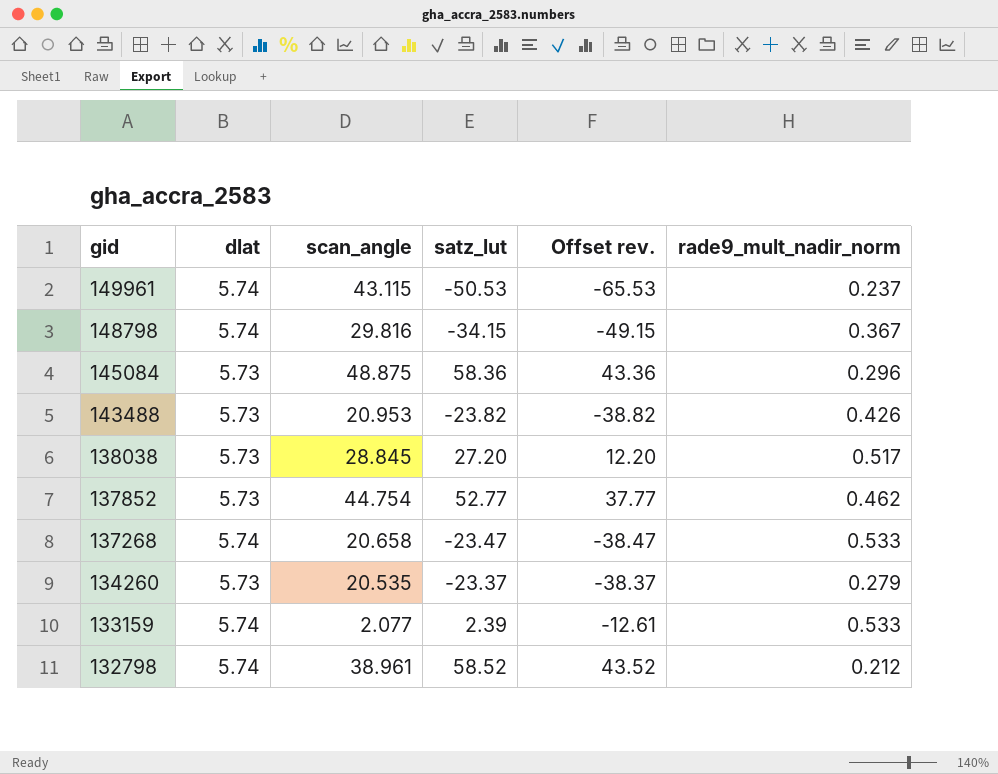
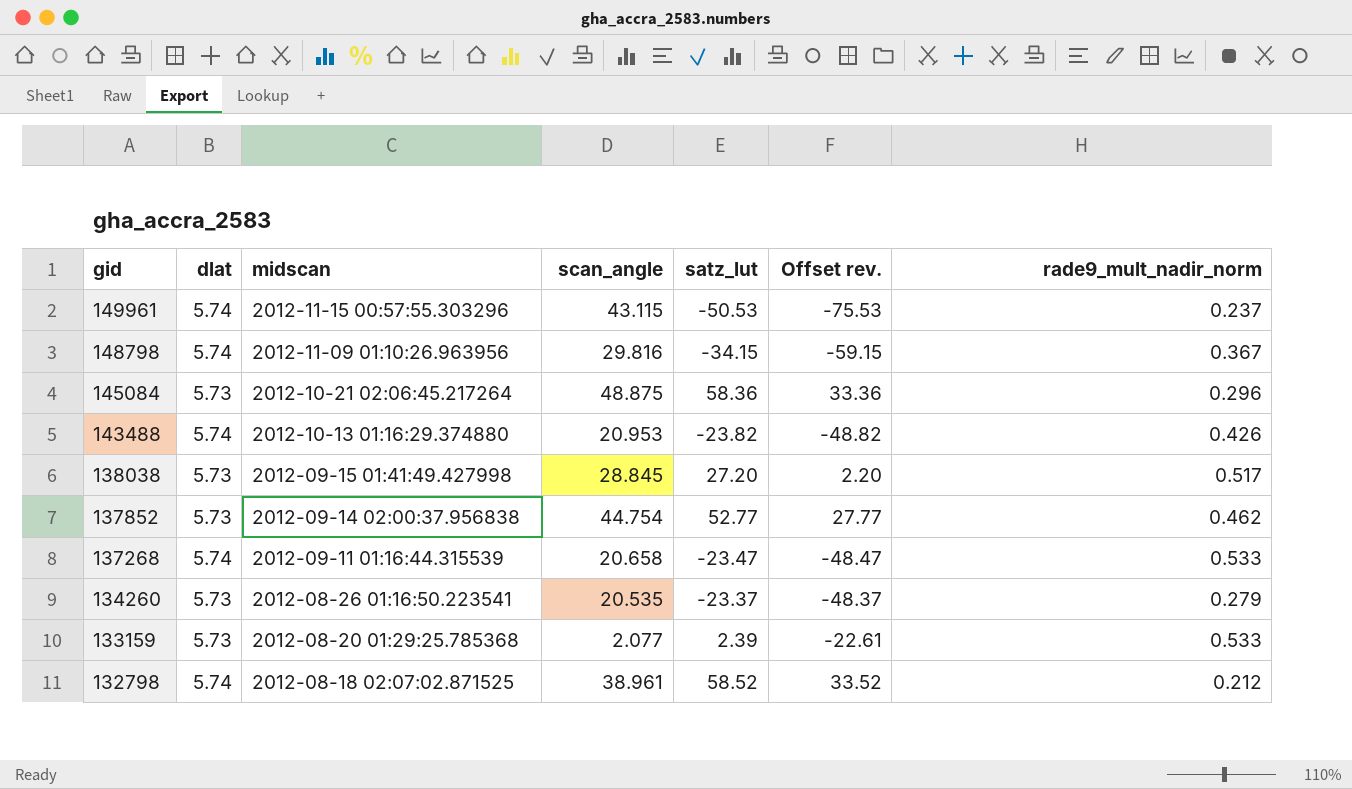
column midscan | position: none -> 3
column Offset rev. | formula: [satz_lut] - 15 -> [satz_lut] - 25
143488 | dlat: 5.73 -> 5.74
133159 | dlat: 5.74 -> 5.73

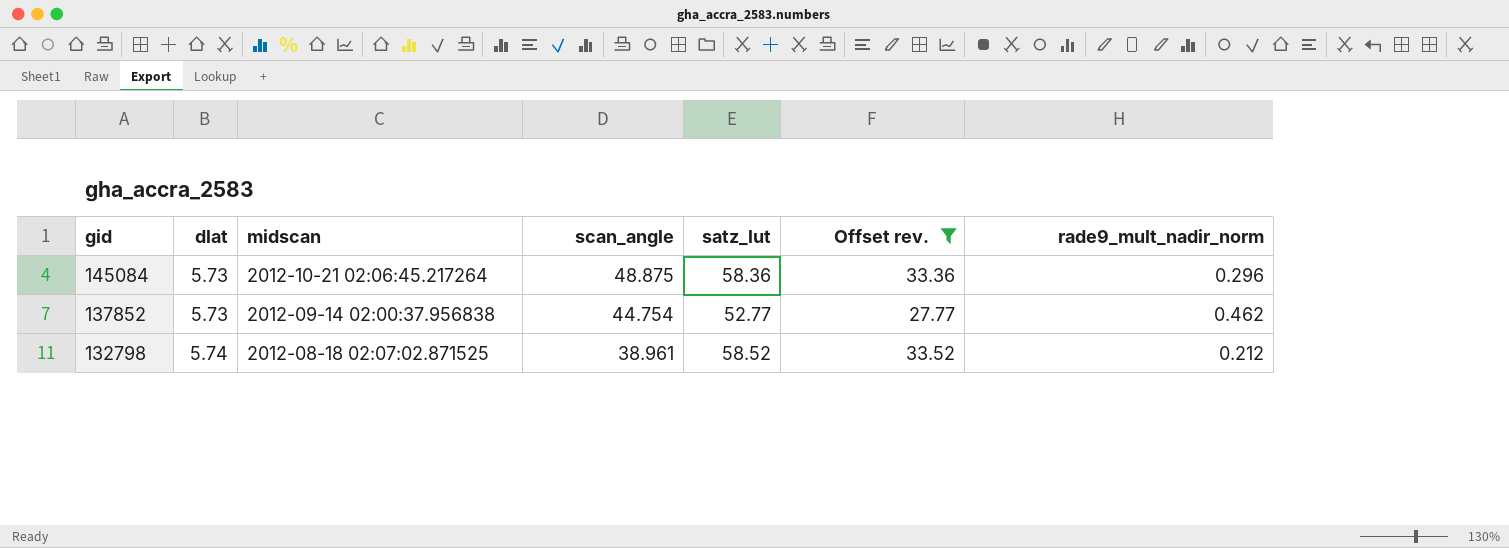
filter: none -> Offset rev. >= 27.77

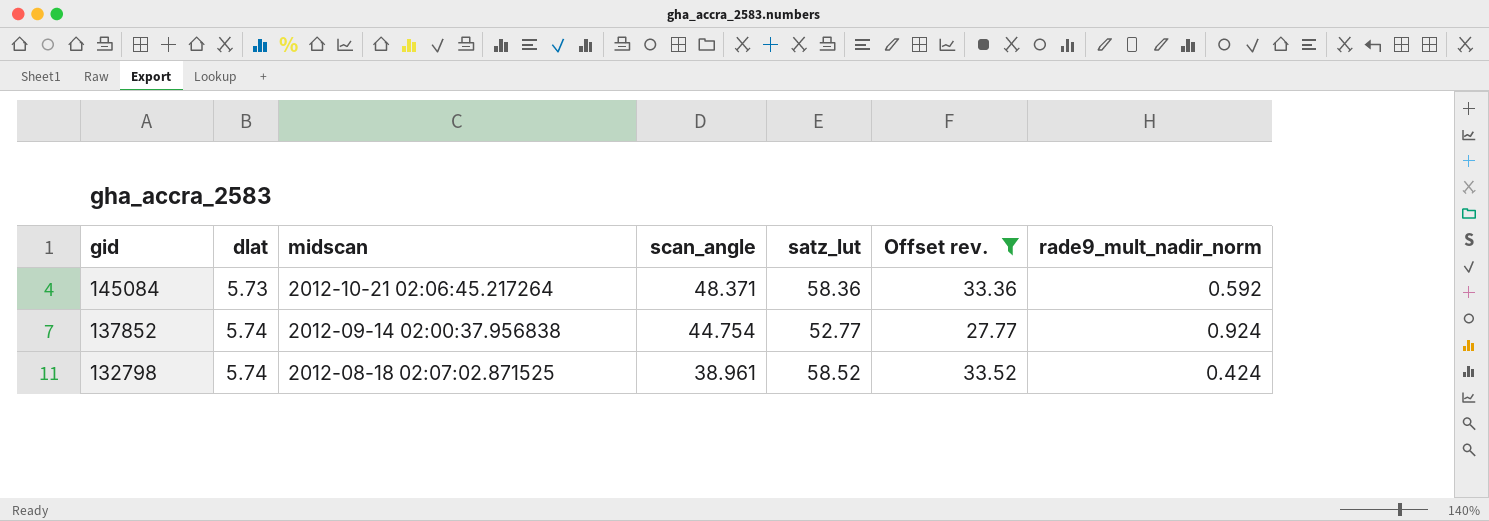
145084 | scan_angle: 48.875 -> 48.371
145084 | rade9_mult_nadir_norm: 0.296 -> 0.592
137852 | dlat: 5.73 -> 5.74
137852 | rade9_mult_nadir_norm: 0.462 -> 0.924
132798 | rade9_mult_nadir_norm: 0.212 -> 0.424

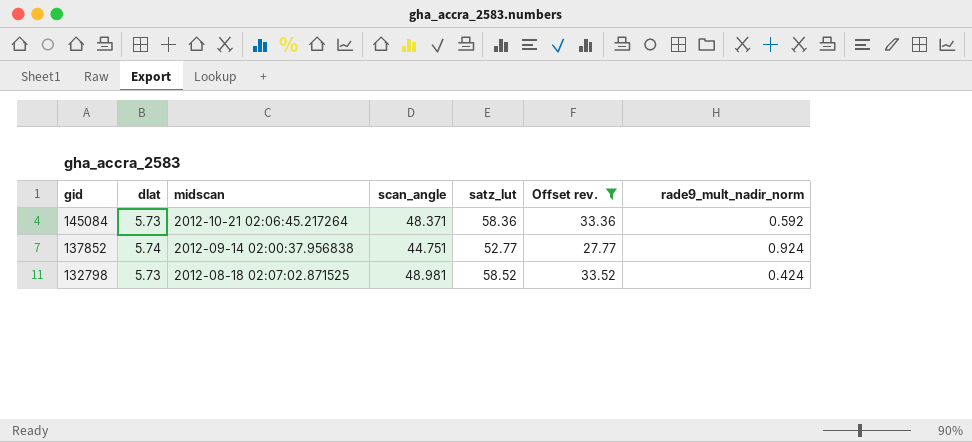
137852 | scan_angle: 44.754 -> 44.751
132798 | dlat: 5.74 -> 5.73
132798 | scan_angle: 38.961 -> 48.981

